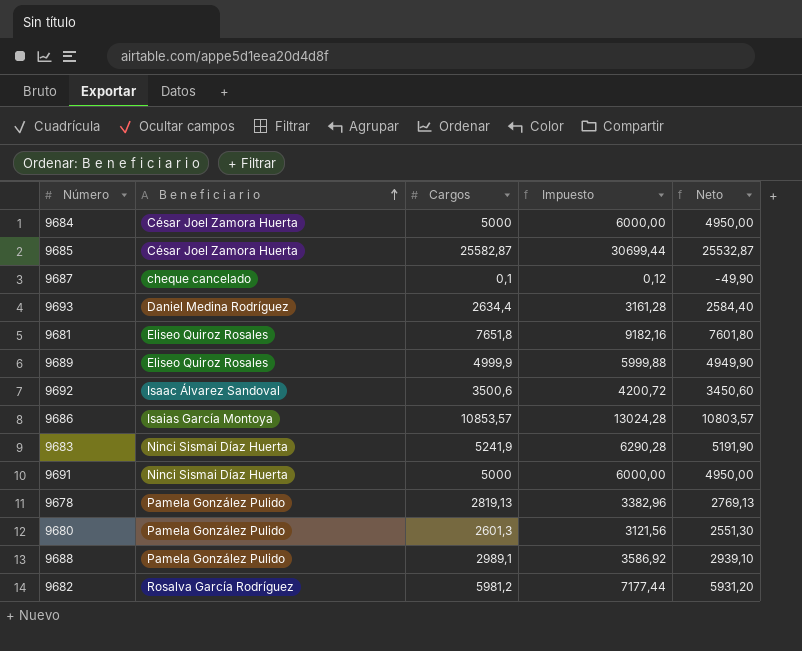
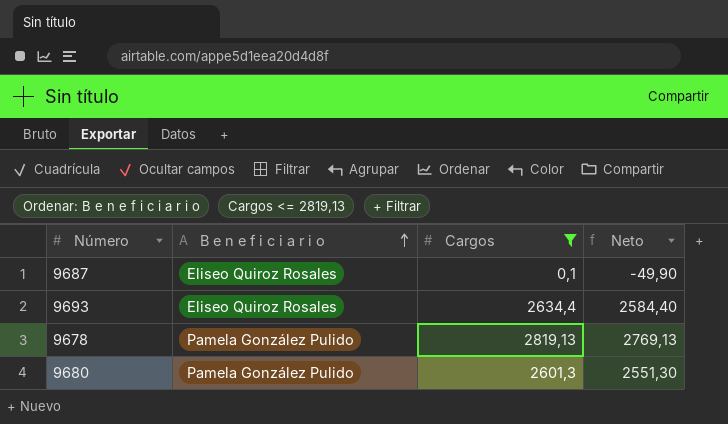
filter: none -> Cargos <= 2819,13
column Impuesto | formula: [Cargos] * 1,2 -> none
9687 | B e n e f i c i a r i o: cheque cancelado -> Eliseo Quiroz Rosales
9693 | B e n e f i c i a r i o: Daniel Medina Rodríguez -> Eliseo Quiroz Rosales

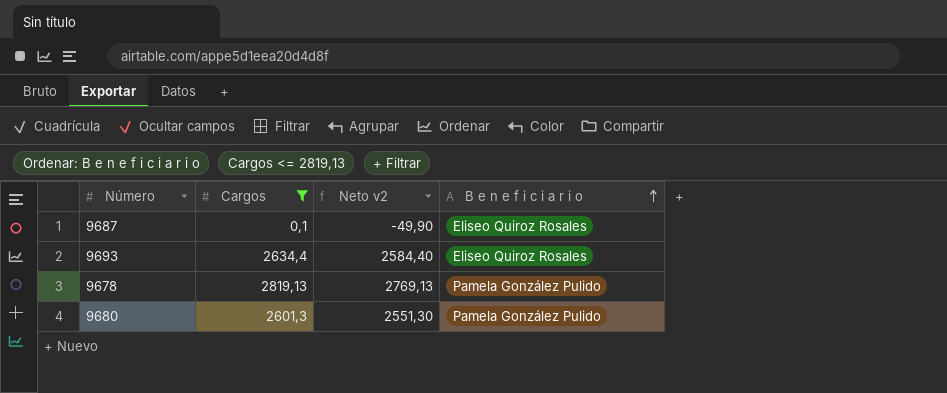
column name: Neto -> Neto v2
column B e n e f i c i a r i o | position: 2 -> 4

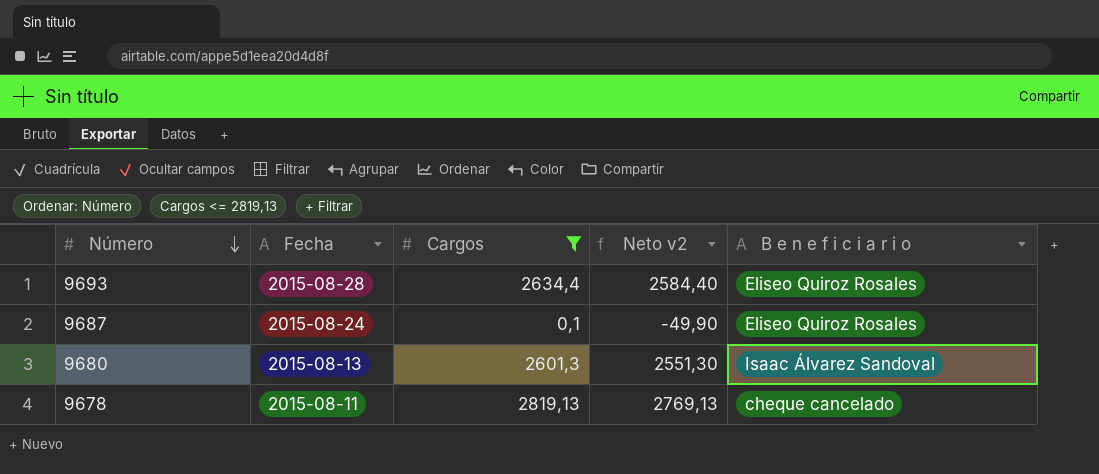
row order: B e n e f i c i a r i o ascending -> Número descending
column Fecha | position: none -> 2
9680 | B e n e f i c i a r i o: Pamela González Pulido -> Isaac Álvarez Sandoval
9678 | B e n e f i c i a r i o: Pamela González Pulido -> cheque cancelado

